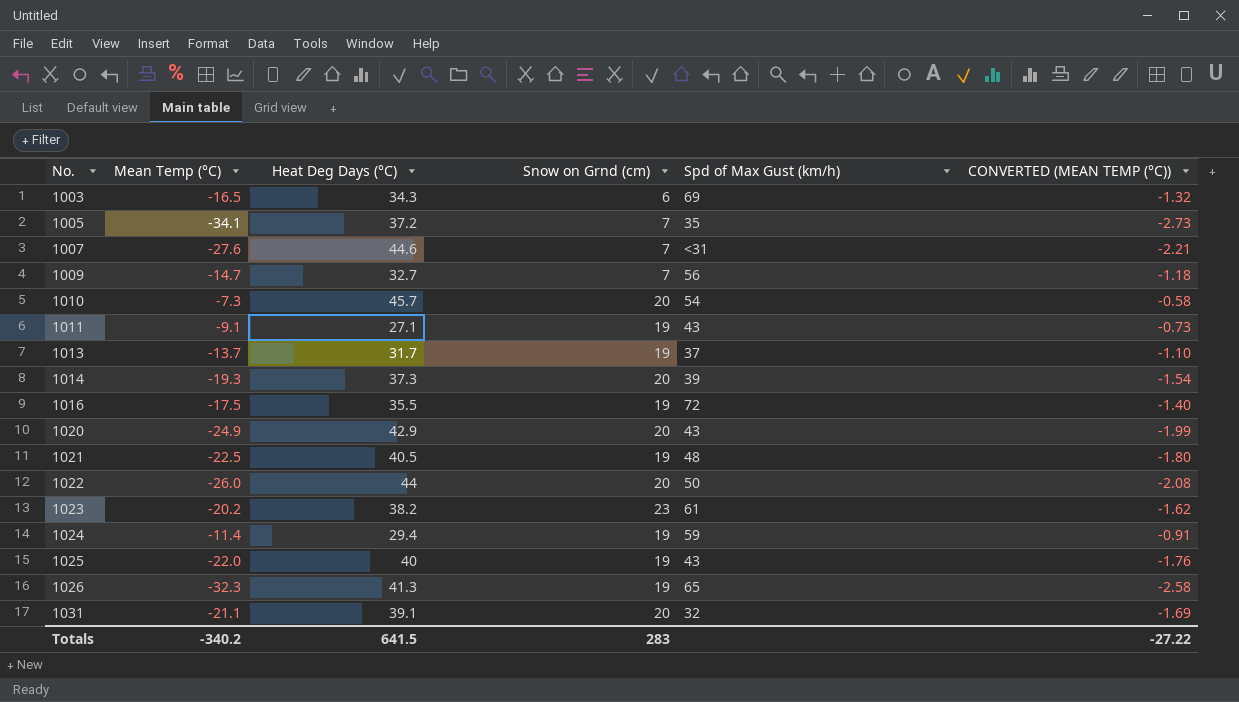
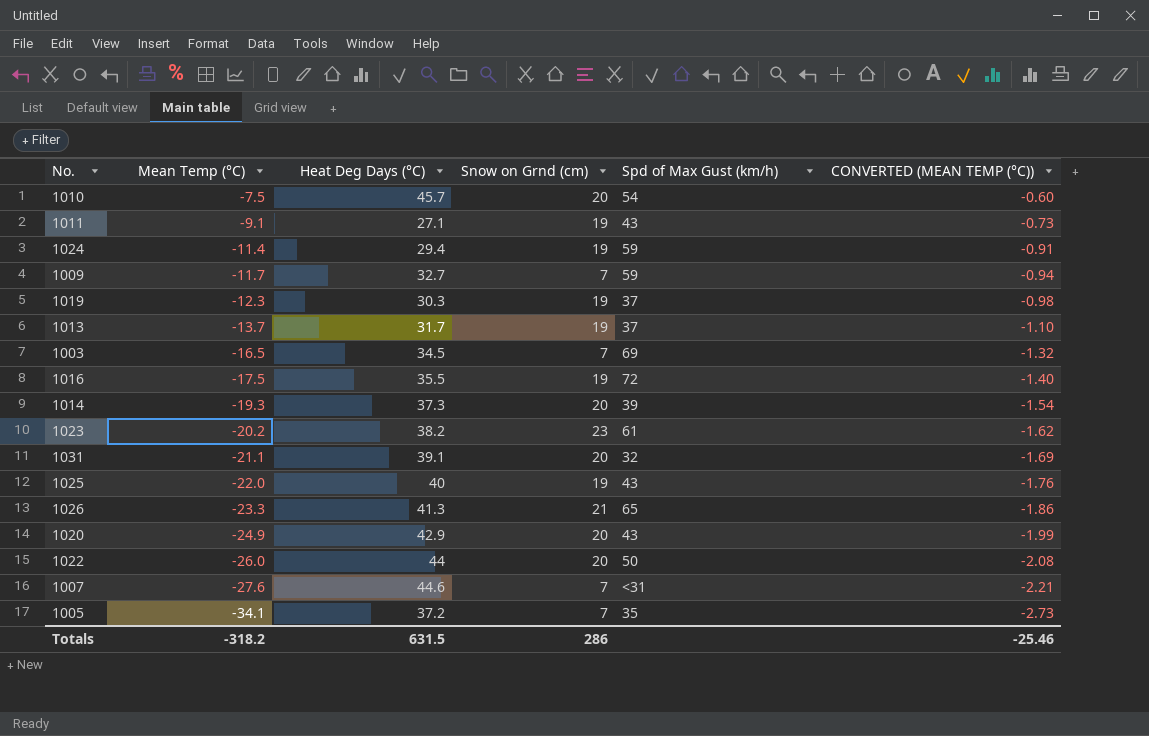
row order: No. ascending -> Mean Temp (°C) descending
row 1021: -22.5 | 40.5 | 19 | 48 | -1.80 -> none
1010 | Mean Temp (°C): -7.3 -> -7.5
1010 | CONVERTED (MEAN TEMP (°C)): -0.58 -> -0.60
1009 | Mean Temp (°C): -14.7 -> -11.7
1009 | Spd of Max Gust (km/h): 56 -> 59
1009 | CONVERTED (MEAN TEMP (°C)): -1.18 -> -0.94
row 1019: none -> -12.3 | 30.3 | 19 | 37 | -0.98
1003 | Heat Deg Days (°C): 34.3 -> 34.5
1003 | Snow on Grnd (cm): 6 -> 7
1026 | Mean Temp (°C): -32.3 -> -23.3
1026 | Snow on Grnd (cm): 19 -> 21
1026 | CONVERTED (MEAN TEMP (°C)): -2.58 -> -1.86
Totals | Mean Temp (°C): -340.2 -> -318.2
Totals | Heat Deg Days (°C): 641.5 -> 631.5
Totals | Snow on Grnd (cm): 283 -> 286
Totals | CONVERTED (MEAN TEMP (°C)): -27.22 -> -25.46

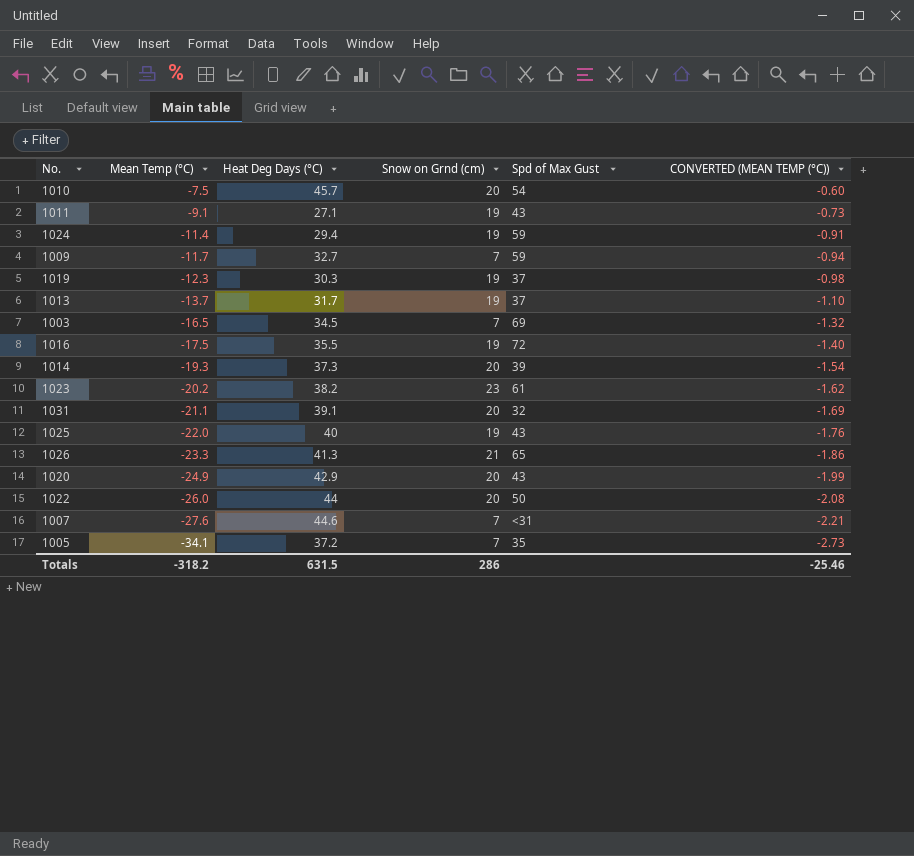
column name: Spd of Max Gust (km/h) -> Spd of Max Gust

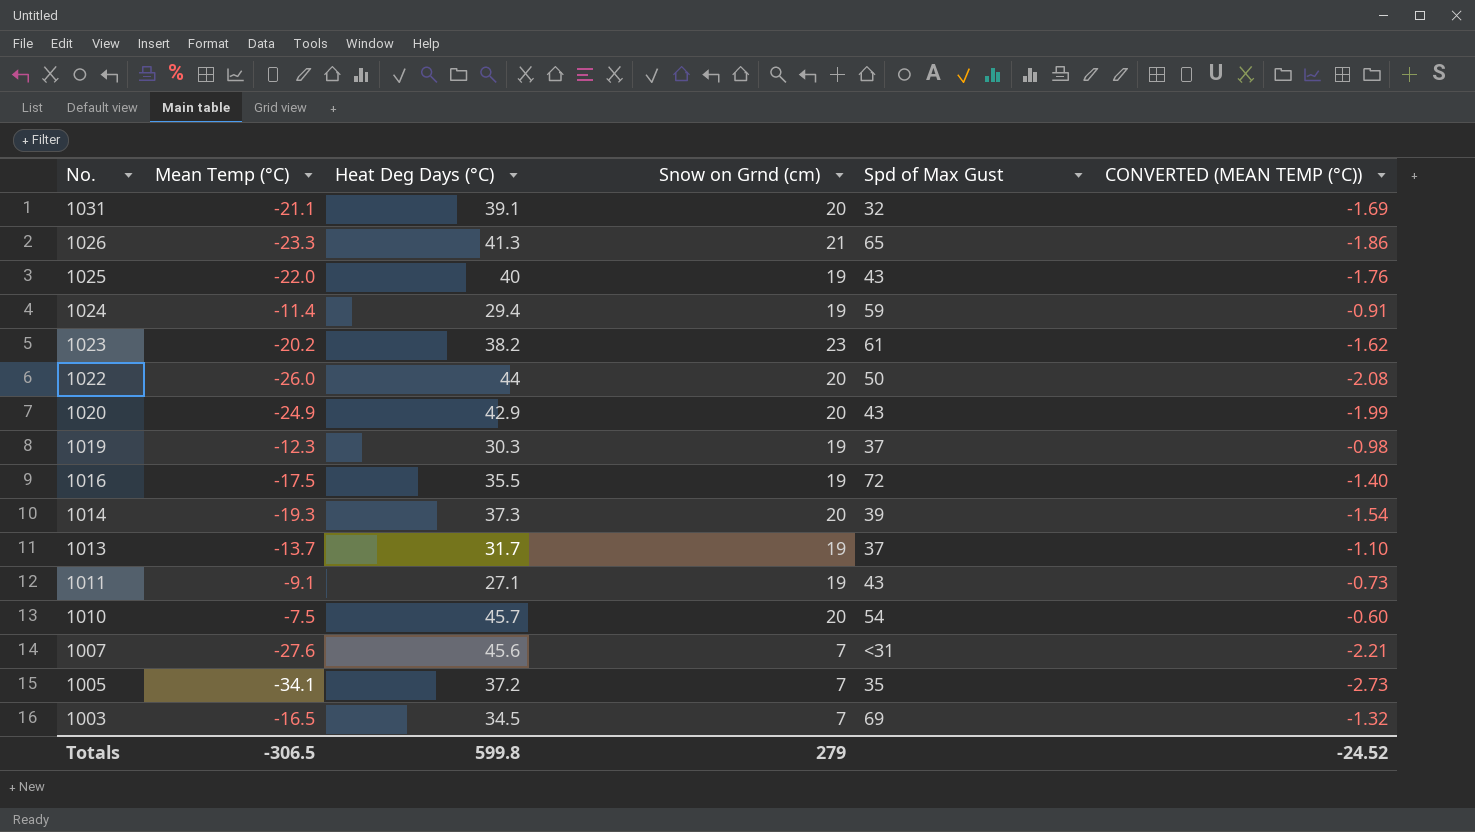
row order: Mean Temp (°C) descending -> No. descending
row 1009: -11.7 | 32.7 | 7 | 59 | -0.94 -> none
1007 | Heat Deg Days (°C): 44.6 -> 45.6
Totals | Mean Temp (°C): -318.2 -> -306.5
Totals | Heat Deg Days (°C): 631.5 -> 599.8
Totals | Snow on Grnd (cm): 286 -> 279
Totals | CONVERTED (MEAN TEMP (°C)): -25.46 -> -24.52

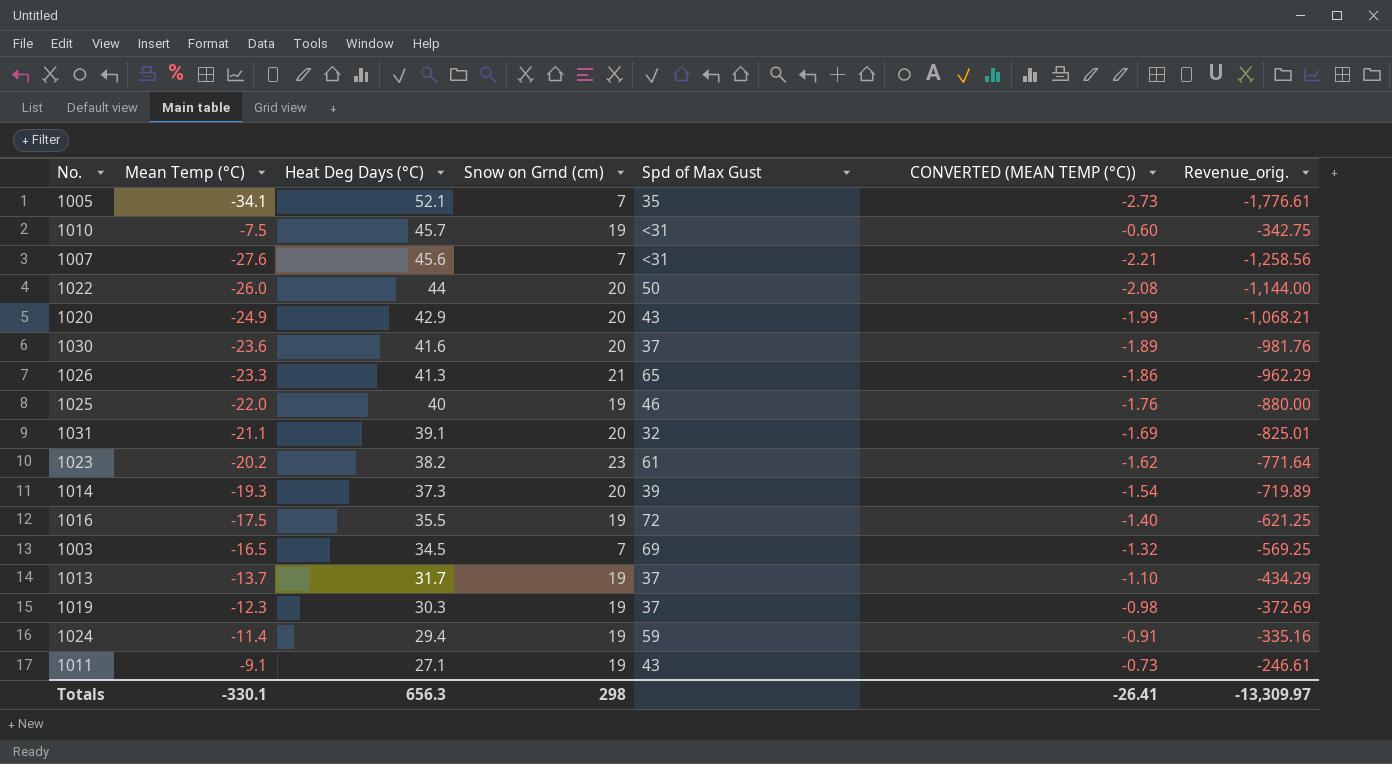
row order: No. descending -> Heat Deg Days (°C) descending
column Revenue_orig. | formula: none -> [Mean Temp (°C)] * [Heat Deg Days (°C)]
1005 | Heat Deg Days (°C): 37.2 -> 52.1
1010 | Snow on Grnd (cm): 20 -> 19
1010 | Spd of Max Gust: 54 -> <31
row 1030: none -> -23.6 | 41.6 | 20 | 37 | -1.89 | -981.76
1025 | Spd of Max Gust: 43 -> 46
Totals | Mean Temp (°C): -306.5 -> -330.1
Totals | Heat Deg Days (°C): 599.8 -> 656.3
Totals | Snow on Grnd (cm): 279 -> 298
Totals | CONVERTED (MEAN TEMP (°C)): -24.52 -> -26.41

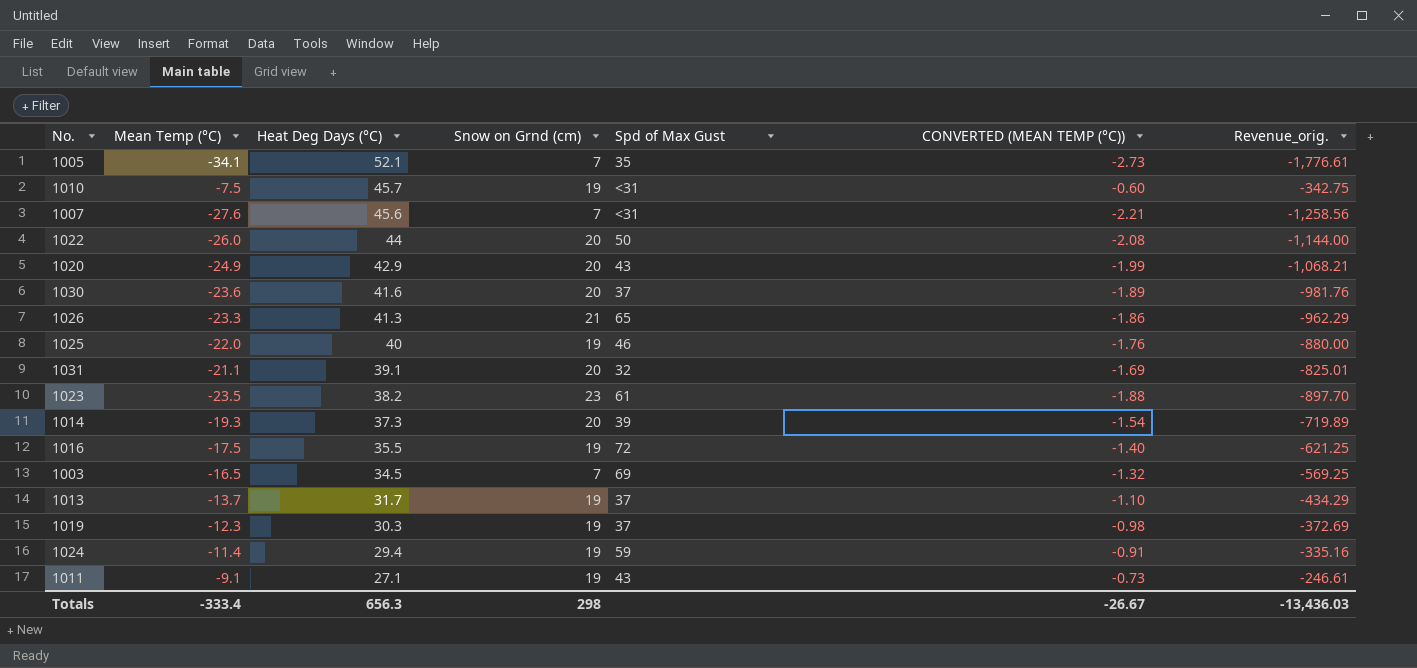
1023 | Mean Temp (°C): -20.2 -> -23.5
1023 | CONVERTED (MEAN TEMP (°C)): -1.62 -> -1.88
1023 | Revenue_orig.: -771.64 -> -897.70
Totals | Mean Temp (°C): -330.1 -> -333.4
Totals | CONVERTED (MEAN TEMP (°C)): -26.41 -> -26.67
Totals | Revenue_orig.: -13,309.97 -> -13,436.03

